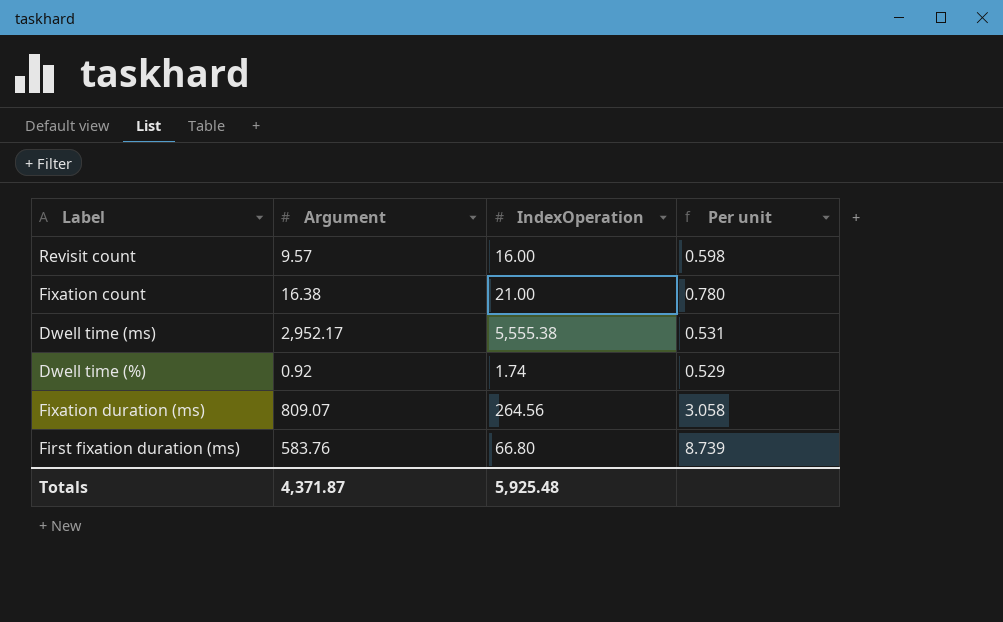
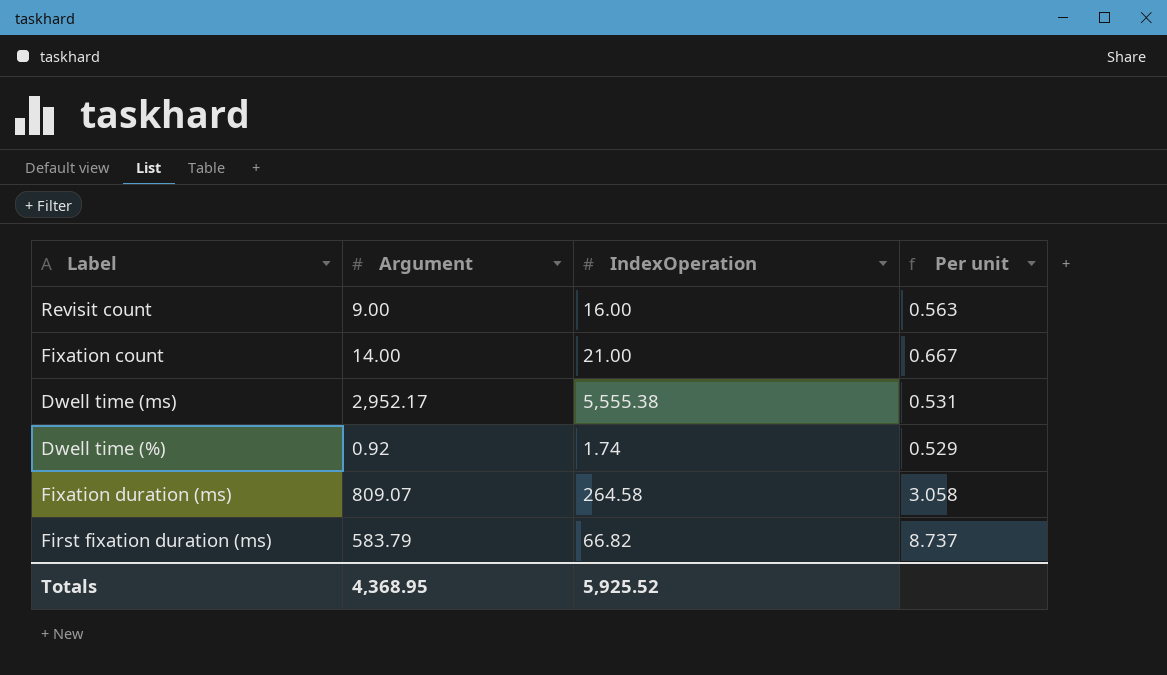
Revisit count | Argument: 9.57 -> 9.00
Revisit count | Per unit: 0.598 -> 0.563
Fixation count | Argument: 16.38 -> 14.00
Fixation count | Per unit: 0.780 -> 0.667
Fixation duration (ms) | IndexOperation: 264.56 -> 264.58
First fixation duration (ms) | Argument: 583.76 -> 583.79
First fixation duration (ms) | IndexOperation: 66.80 -> 66.82
First fixation duration (ms) | Per unit: 8.739 -> 8.737
Totals | Argument: 4,371.87 -> 4,368.95
Totals | IndexOperation: 5,925.48 -> 5,925.52

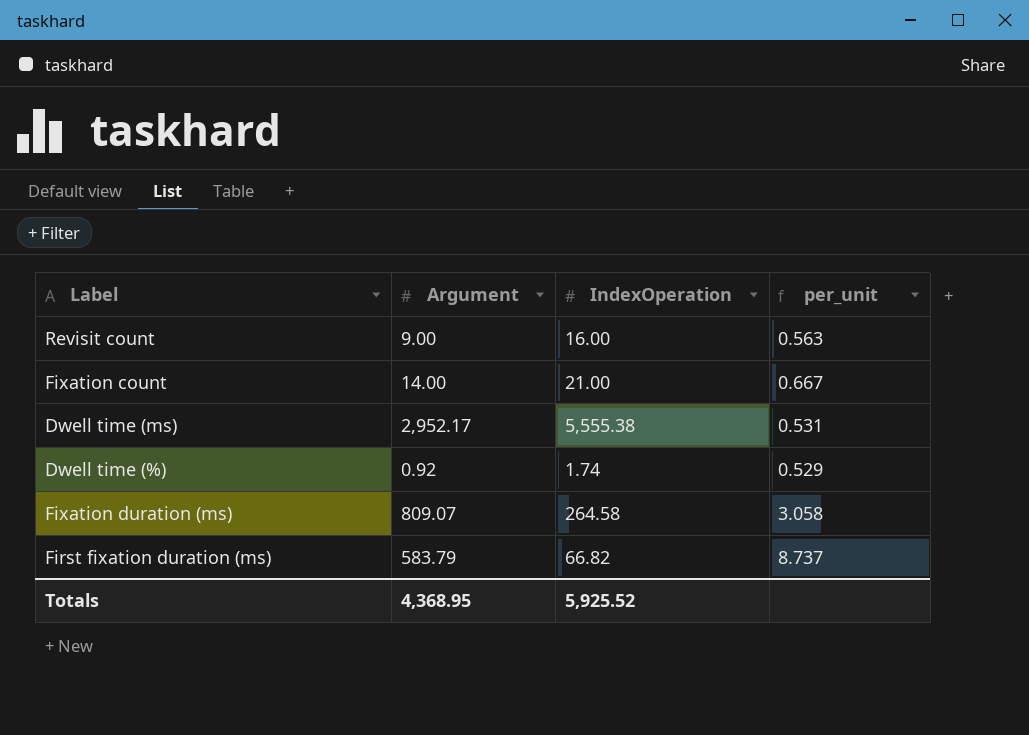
column name: Per unit -> per_unit

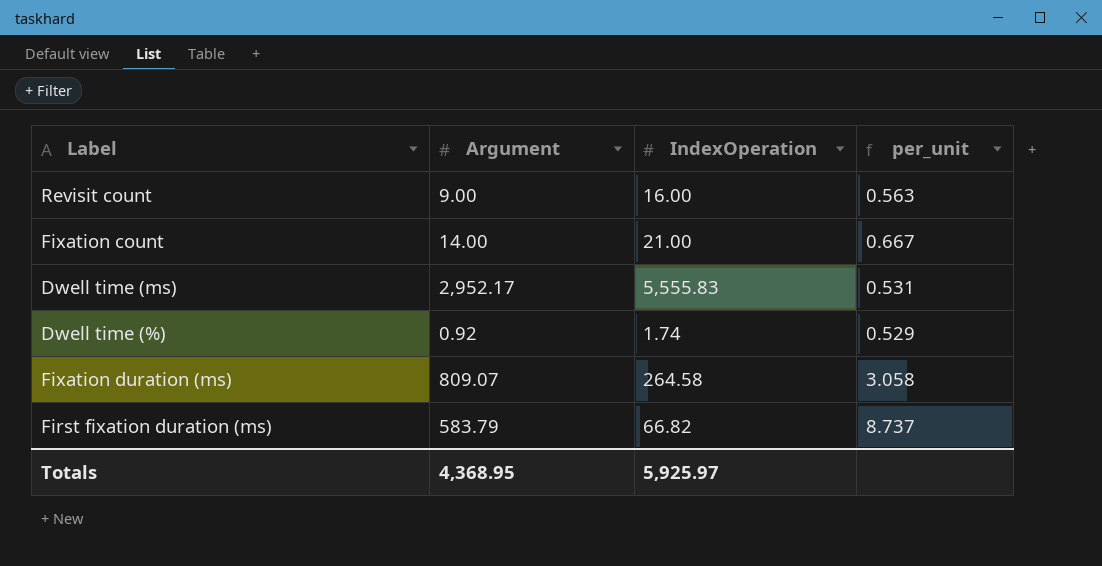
Dwell time (ms) | IndexOperation: 5,555.38 -> 5,555.83
Totals | IndexOperation: 5,925.52 -> 5,925.97

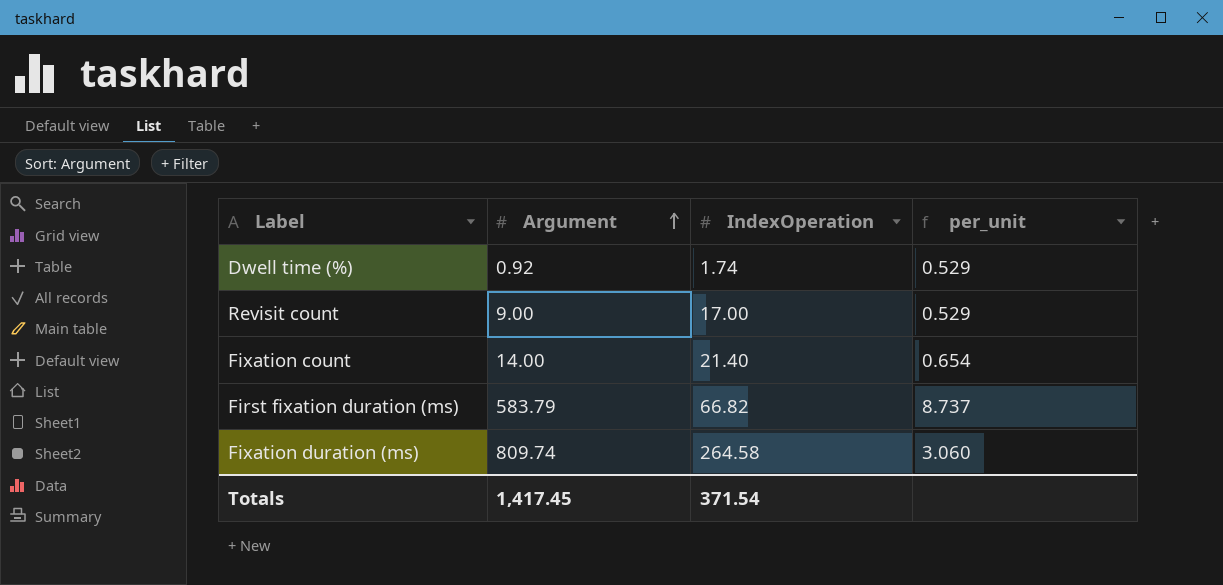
row order: none -> Argument ascending
row Dwell time (ms): 2,952.17 | 5,555.83 | 0.531 -> none
Revisit count | IndexOperation: 16.00 -> 17.00
Revisit count | per_unit: 0.563 -> 0.529
Fixation count | IndexOperation: 21.00 -> 21.40
Fixation count | per_unit: 0.667 -> 0.654
Fixation duration (ms) | Argument: 809.07 -> 809.74
Fixation duration (ms) | per_unit: 3.058 -> 3.060
Totals | Argument: 4,368.95 -> 1,417.45
Totals | IndexOperation: 5,925.97 -> 371.54

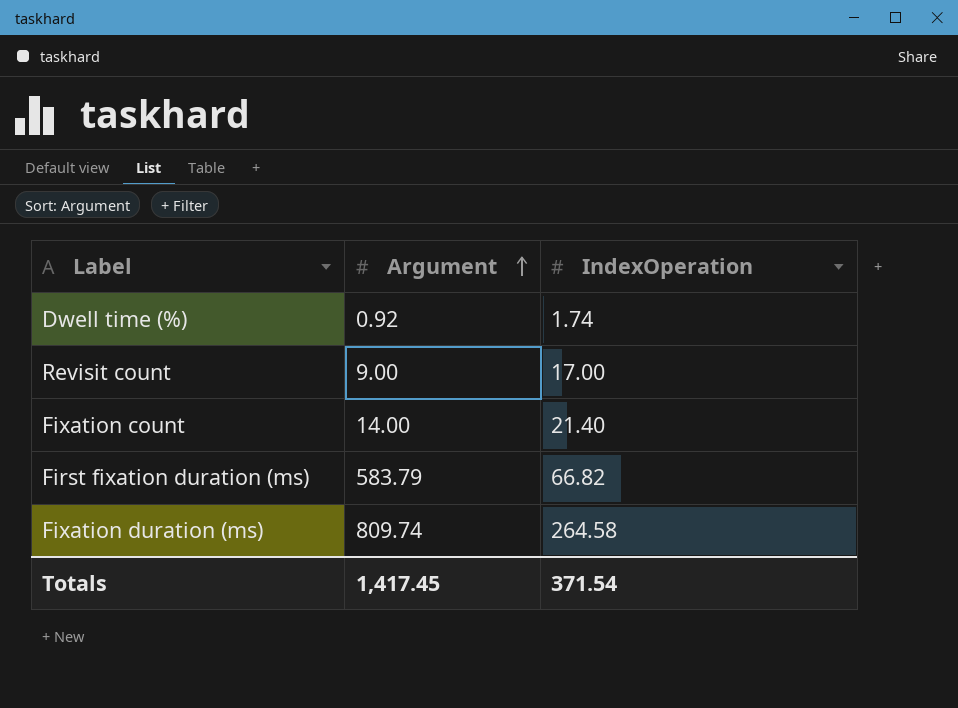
column per_unit | formula: [Argument] / [IndexOperation] -> none

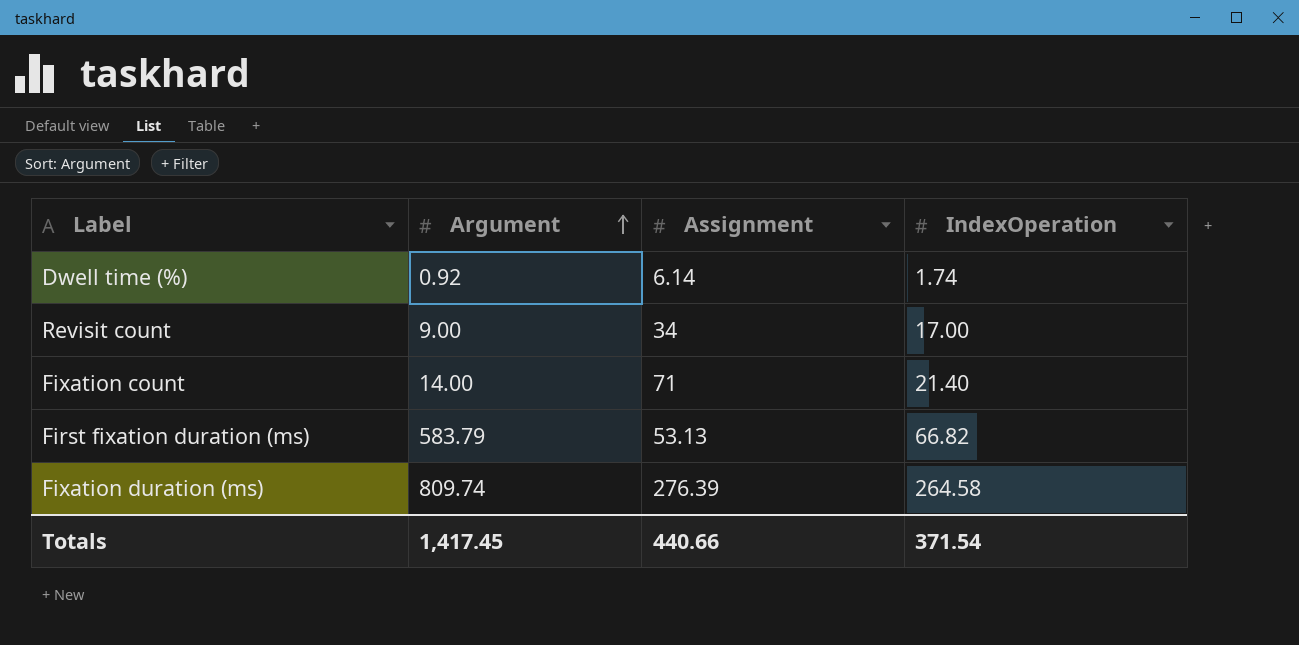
column Assignment | position: none -> 3

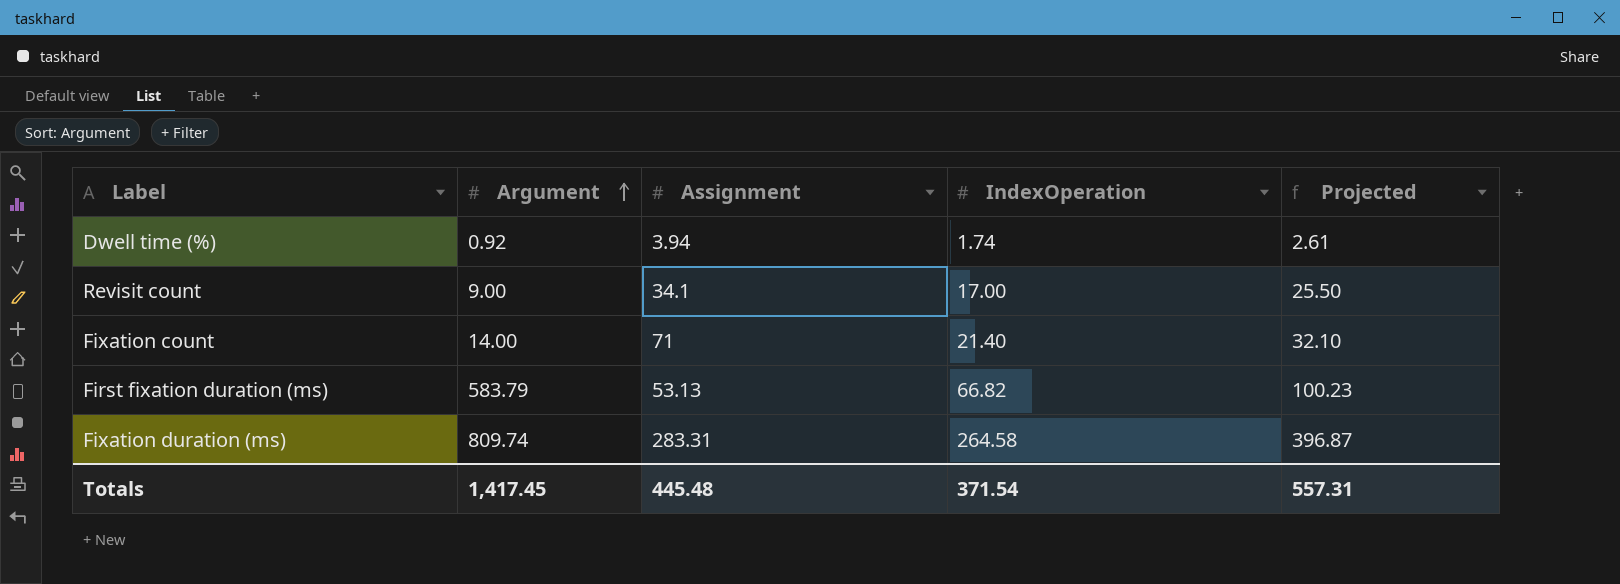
column Projected | formula: none -> [IndexOperation] * 1.5
Dwell time (%) | Assignment: 6.14 -> 3.94
Revisit count | Assignment: 34 -> 34.1
Fixation duration (ms) | Assignment: 276.39 -> 283.31
Totals | Assignment: 440.66 -> 445.48

